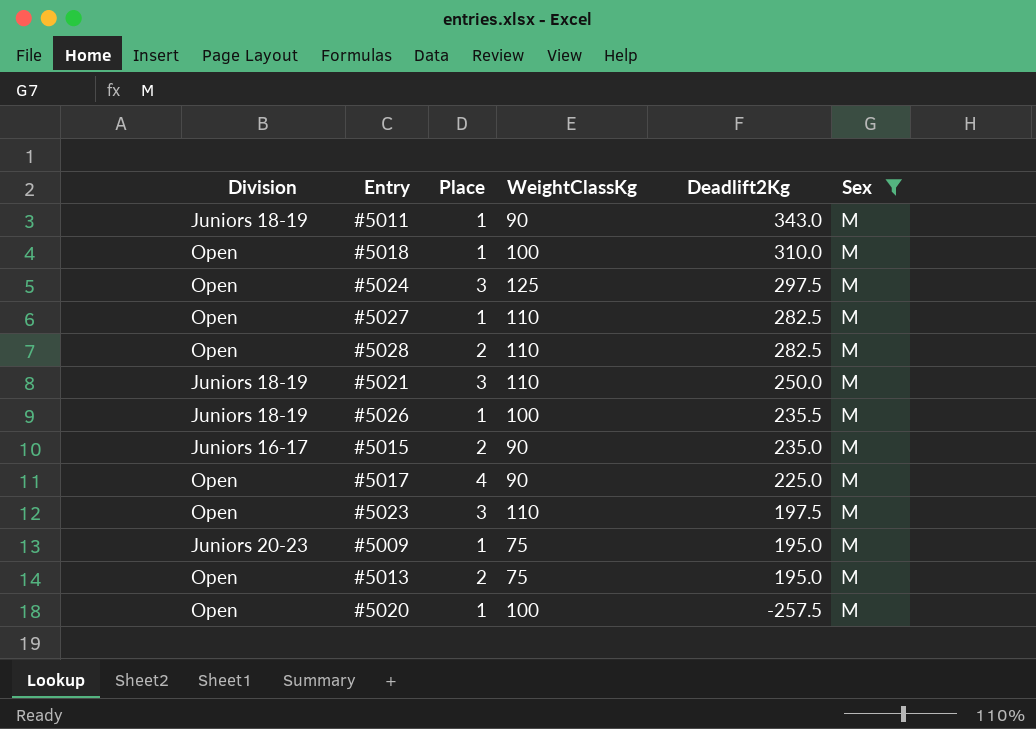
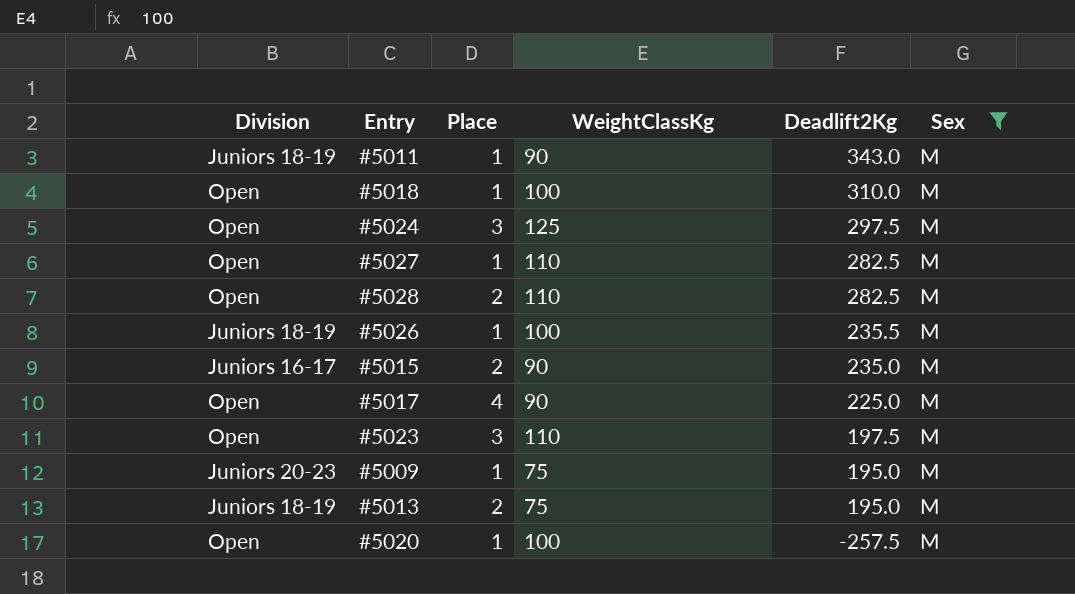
row #5021: Juniors 18-19 | 3 | 110 | 250.0 | M -> none
#5013 | Division: Open -> Juniors 18-19

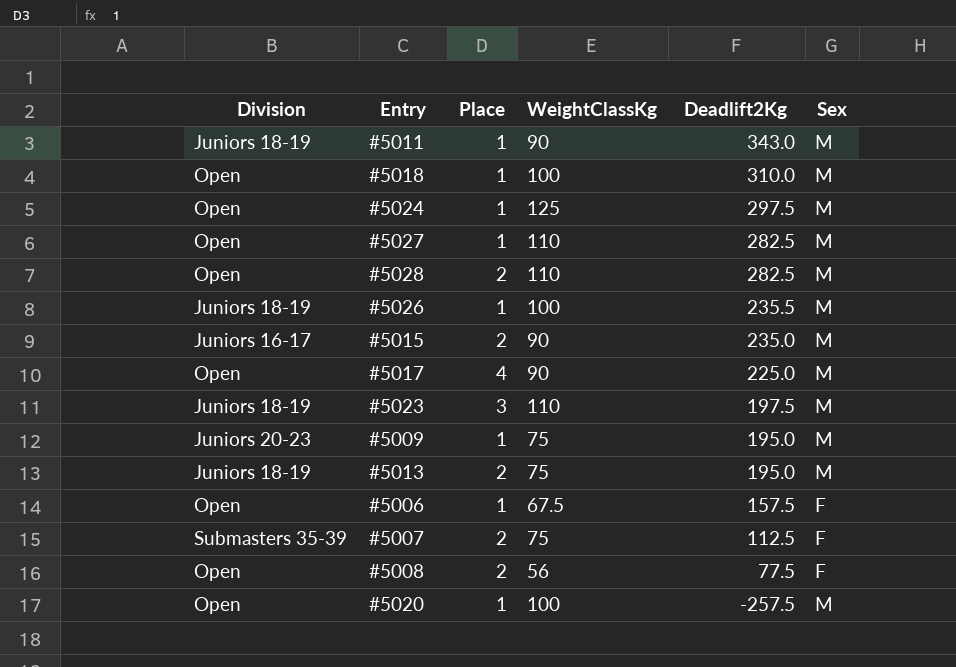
filter: Sex = M -> none
#5024 | Place: 3 -> 1
#5023 | Division: Open -> Juniors 18-19

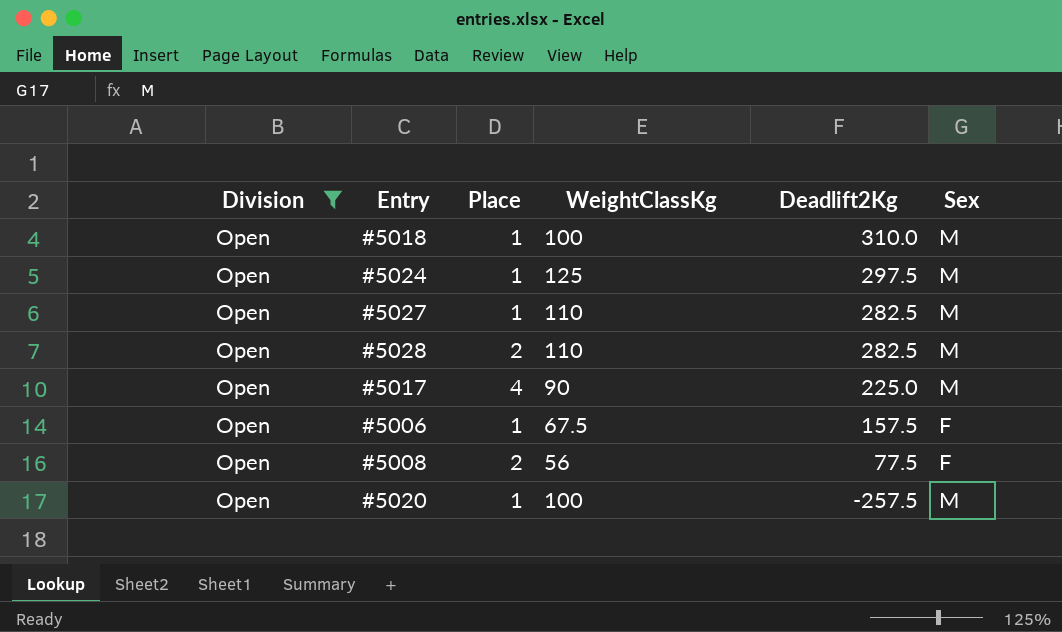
filter: none -> Division = Open

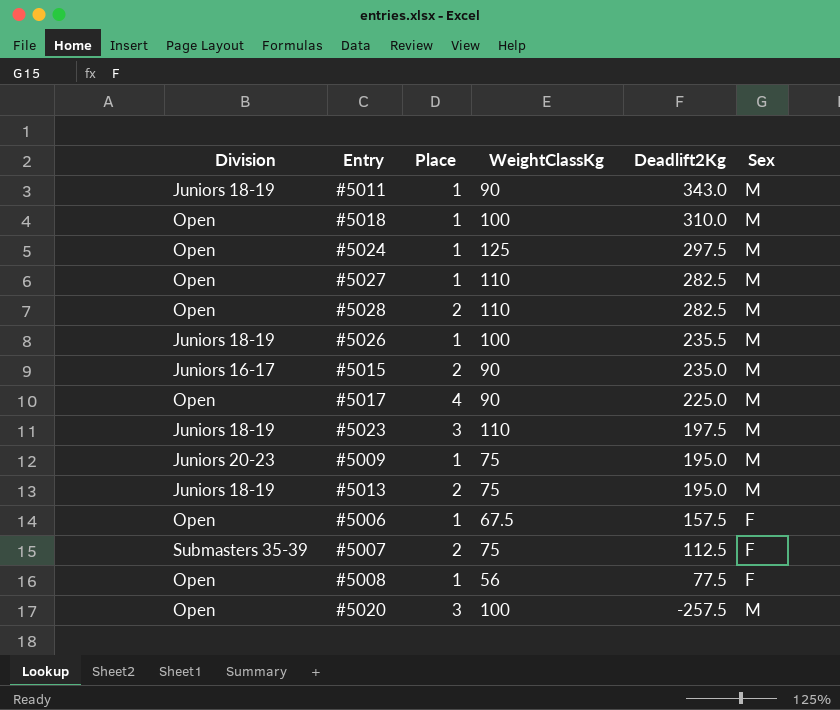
filter: Division = Open -> none
#5008 | Place: 2 -> 1
#5020 | Place: 1 -> 3

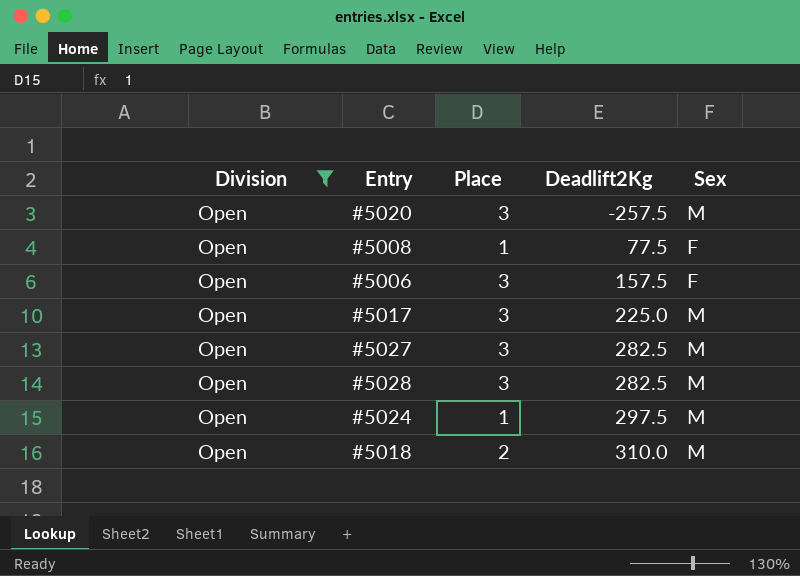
filter: none -> Division = Open
row order: Deadlift2Kg descending -> Deadlift2Kg ascending
column WeightClassKg | position: 4 -> none
#5006 | Place: 1 -> 3
#5017 | Place: 4 -> 3
#5027 | Place: 1 -> 3
#5028 | Place: 2 -> 3
#5018 | Place: 1 -> 2

